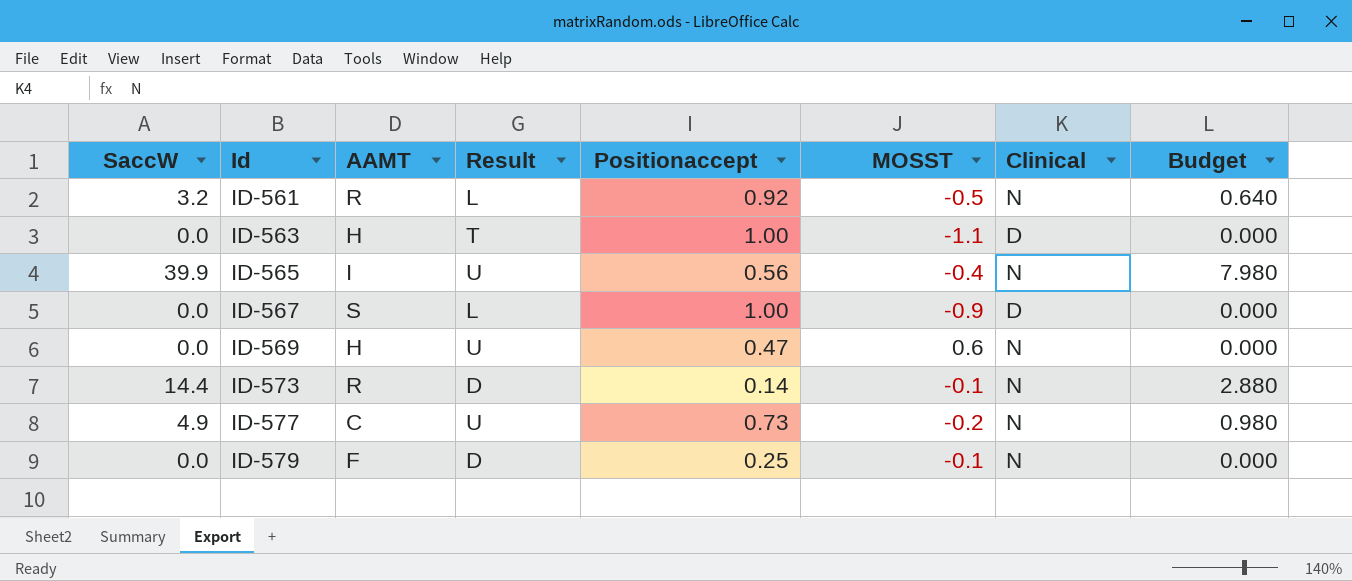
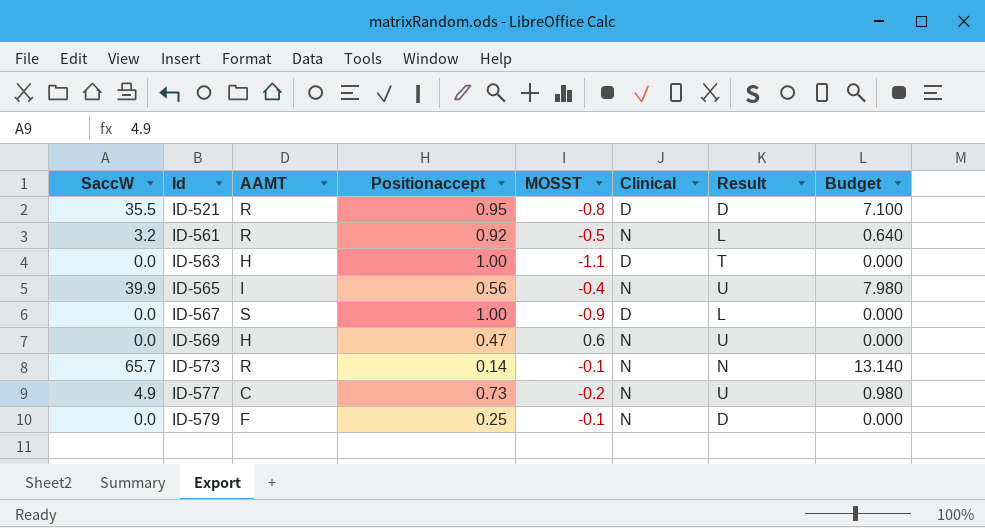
column Result | position: 4 -> 7
row ID-521: none -> 35.5 | R | 0.95 | -0.8 | D | D | 7.100
ID-573 | SaccW: 14.4 -> 65.7
ID-573 | Result: D -> N
ID-573 | Budget: 2.880 -> 13.140

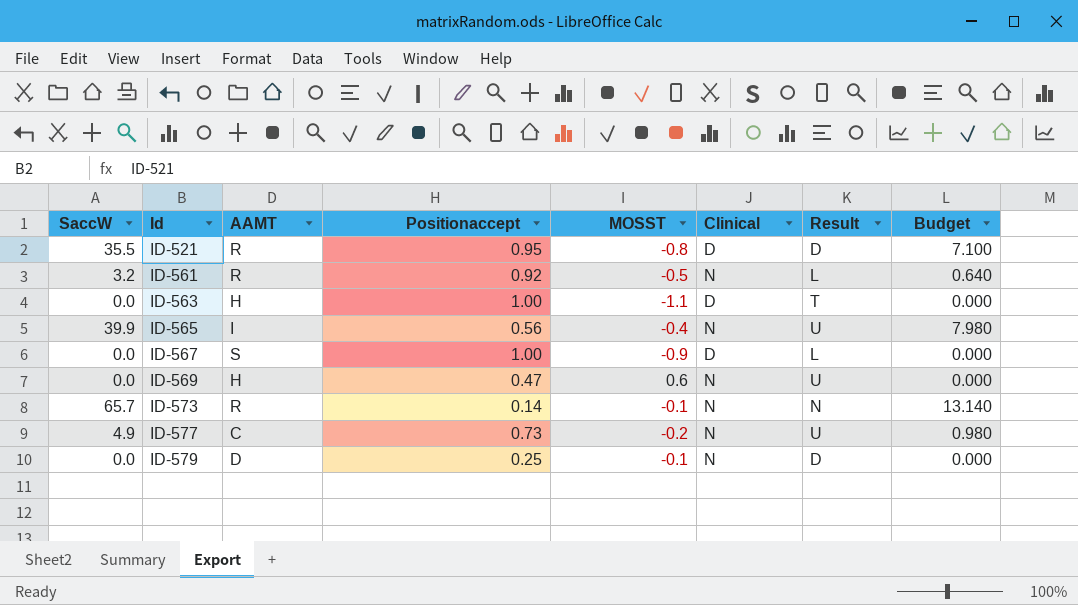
ID-579 | AAMT: F -> D

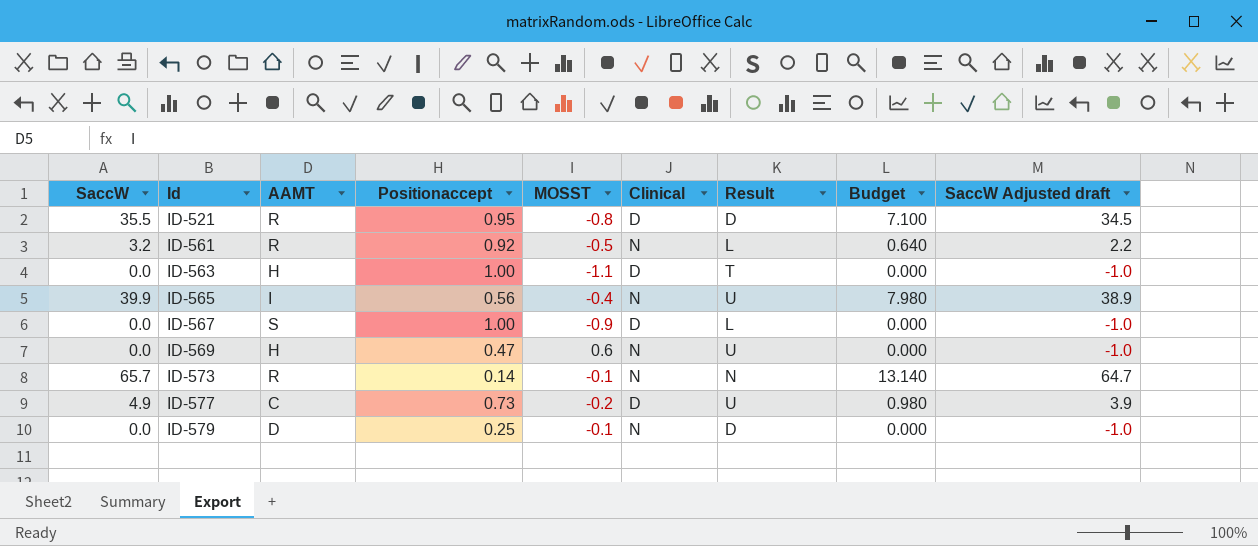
column SaccW Adjusted draft | formula: none -> [SaccW] - 1
ID-577 | Clinical: N -> D

